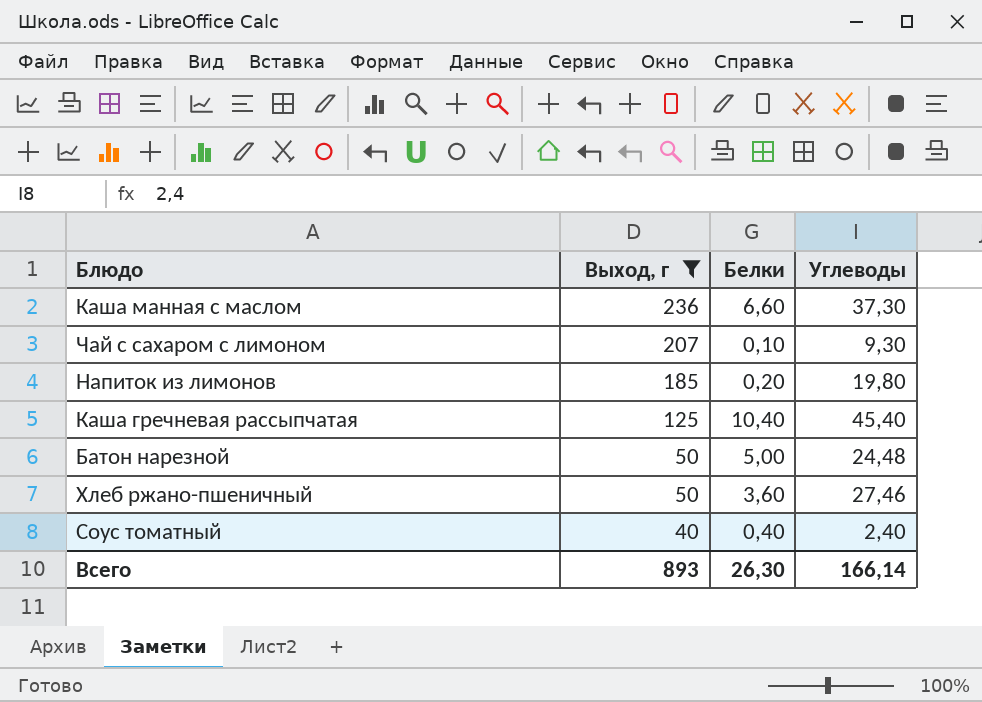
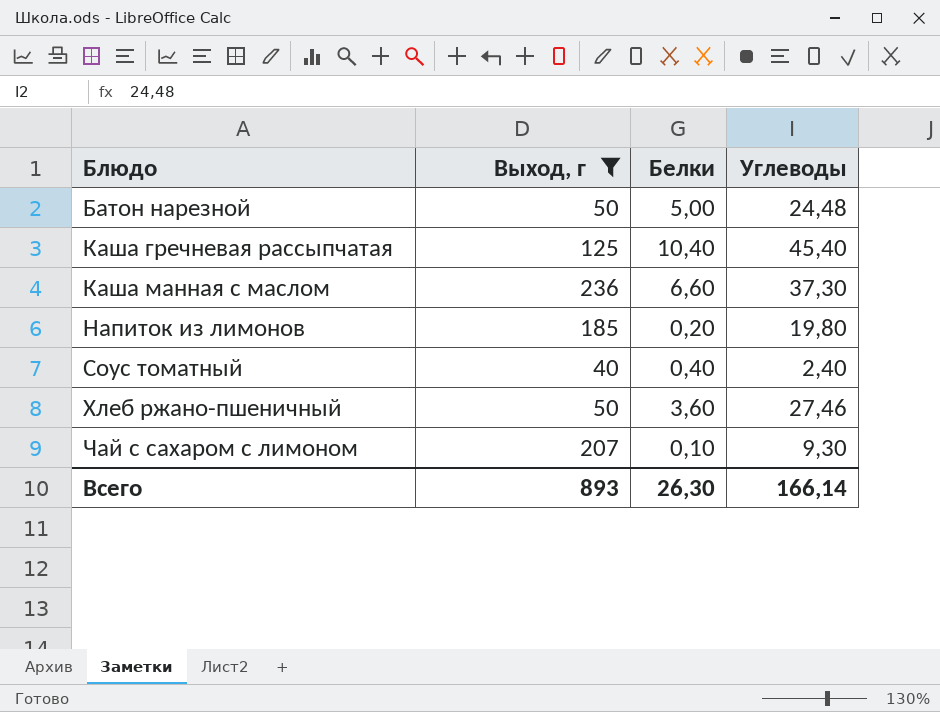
row order: Выход, г descending -> Блюдо ascending

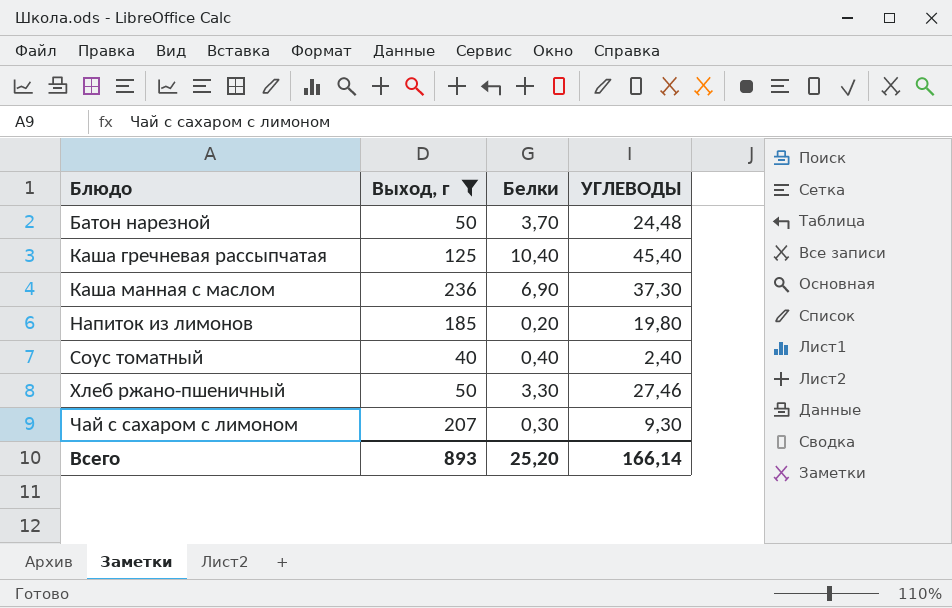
column name: Углеводы -> УГЛЕВОДЫ
Батон нарезной | Белки: 5,00 -> 3,70
Каша манная с маслом | Белки: 6,60 -> 6,90
Хлеб ржано-пшеничный | Белки: 3,60 -> 3,30
Чай с сахаром с лимоном | Белки: 0,10 -> 0,30
Всего | Белки: 26,30 -> 25,20

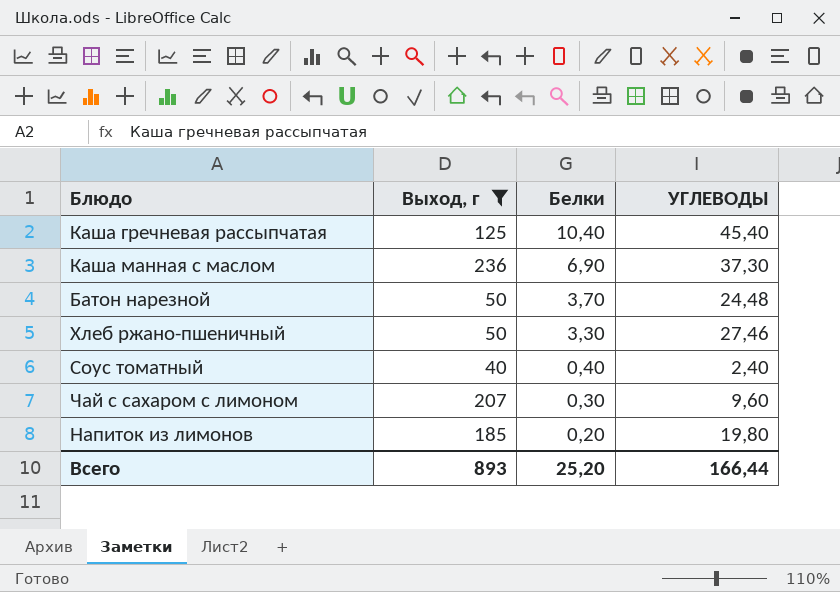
row order: Блюдо ascending -> Белки descending
Чай с сахаром с лимоном | УГЛЕВОДЫ: 9,30 -> 9,60
Всего | УГЛЕВОДЫ: 166,14 -> 166,44

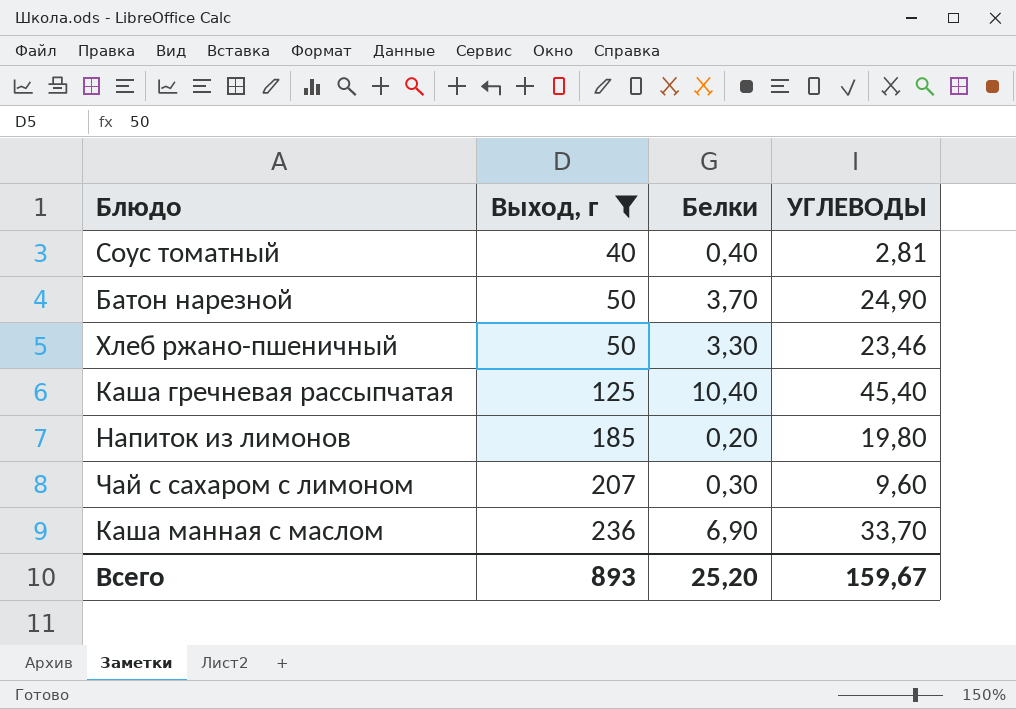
row order: Белки descending -> Выход, г ascending
Соус томатный | УГЛЕВОДЫ: 2,40 -> 2,81
Батон нарезной | УГЛЕВОДЫ: 24,48 -> 24,90
Хлеб ржано-пшеничный | УГЛЕВОДЫ: 27,46 -> 23,46
Каша манная с маслом | УГЛЕВОДЫ: 37,30 -> 33,70
Всего | УГЛЕВОДЫ: 166,44 -> 159,67

